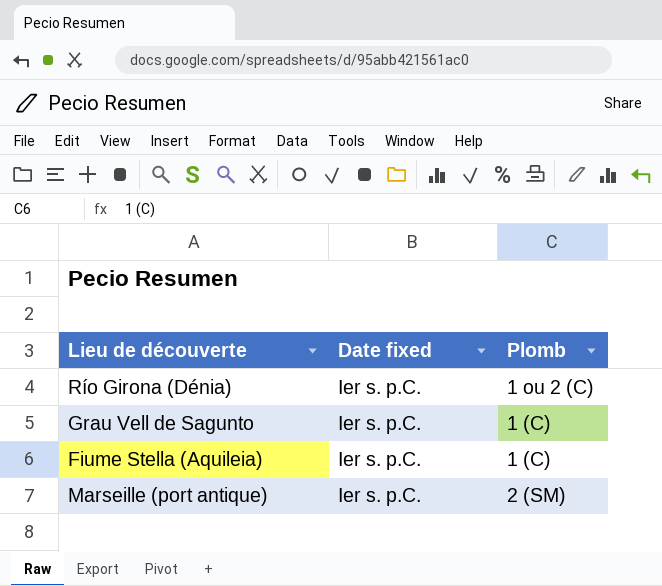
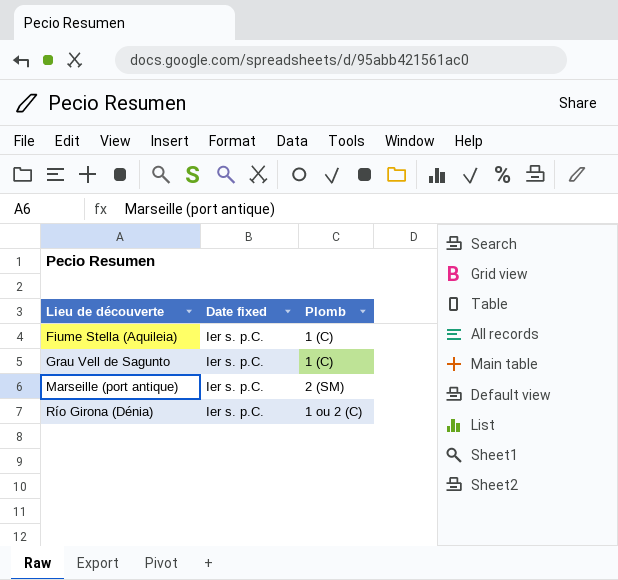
row order: none -> Lieu de découverte ascending

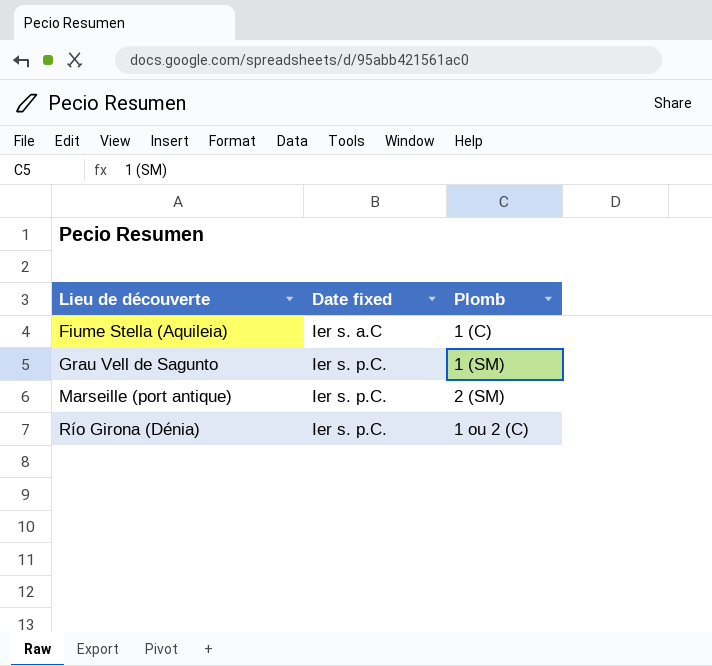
Fiume Stella (Aquileia) | Date fixed: Ier s. p.C. -> Ier s. a.C
Grau Vell de Sagunto | Plomb: 1 (C) -> 1 (SM)

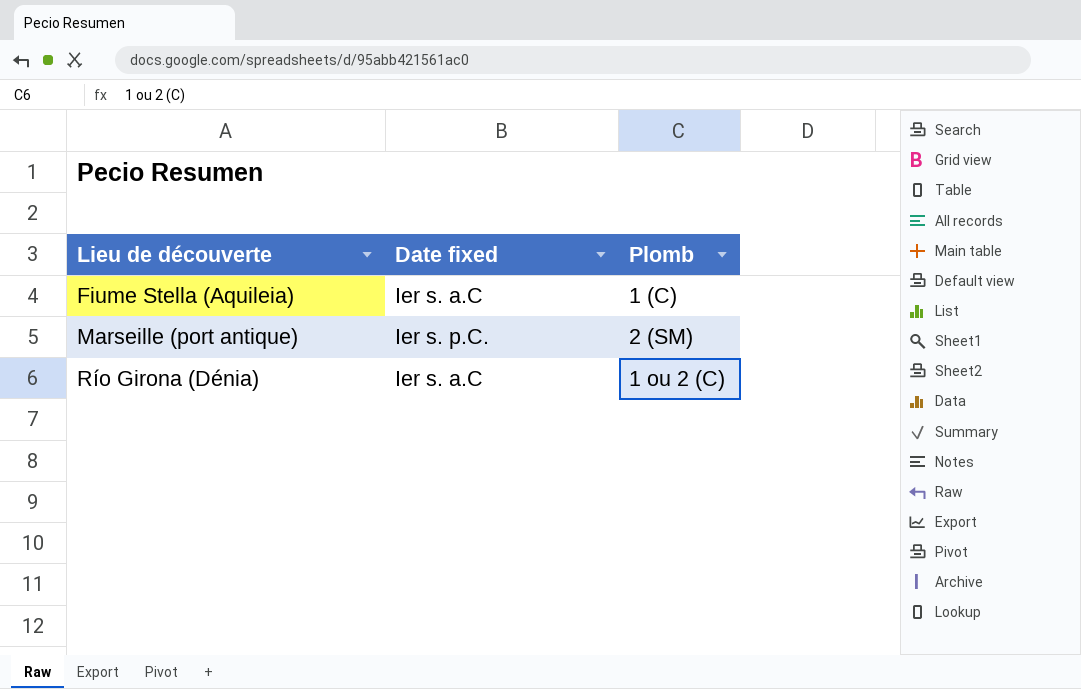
row Grau Vell de Sagunto: Ier s. p.C. | 1 (SM) -> none
Río Girona (Dénia) | Date fixed: Ier s. p.C. -> Ier s. a.C

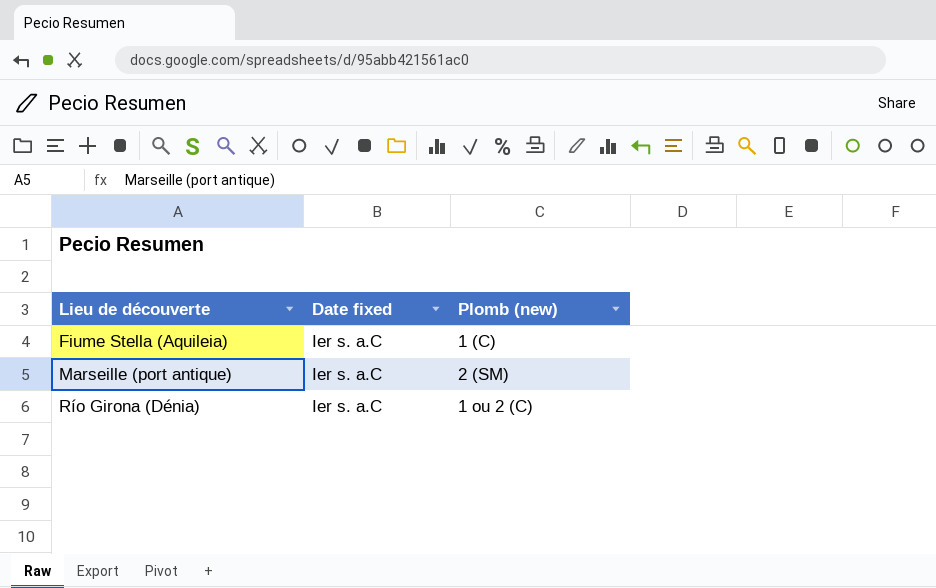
column name: Plomb -> Plomb (new)
Marseille (port antique) | Date fixed: Ier s. p.C. -> Ier s. a.C

